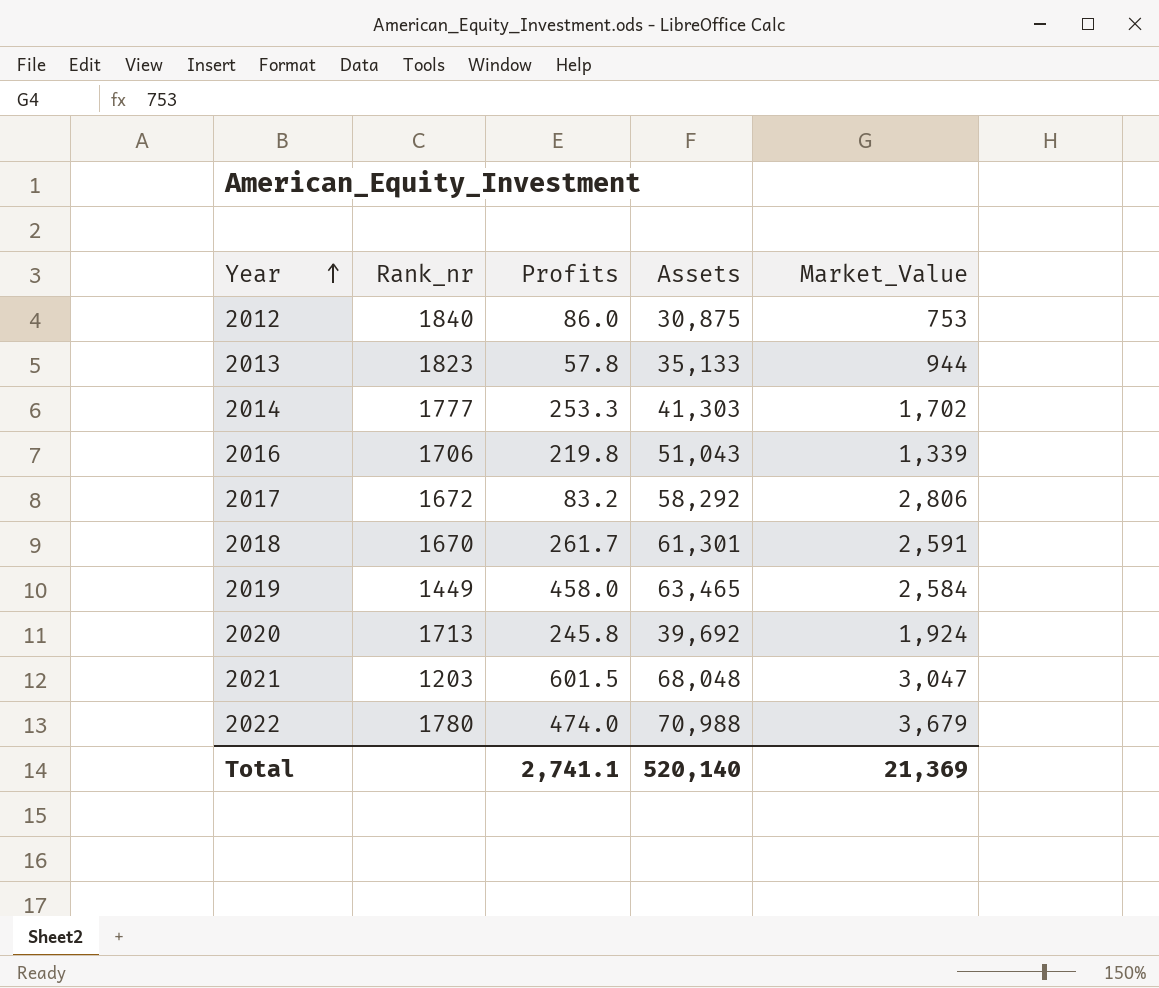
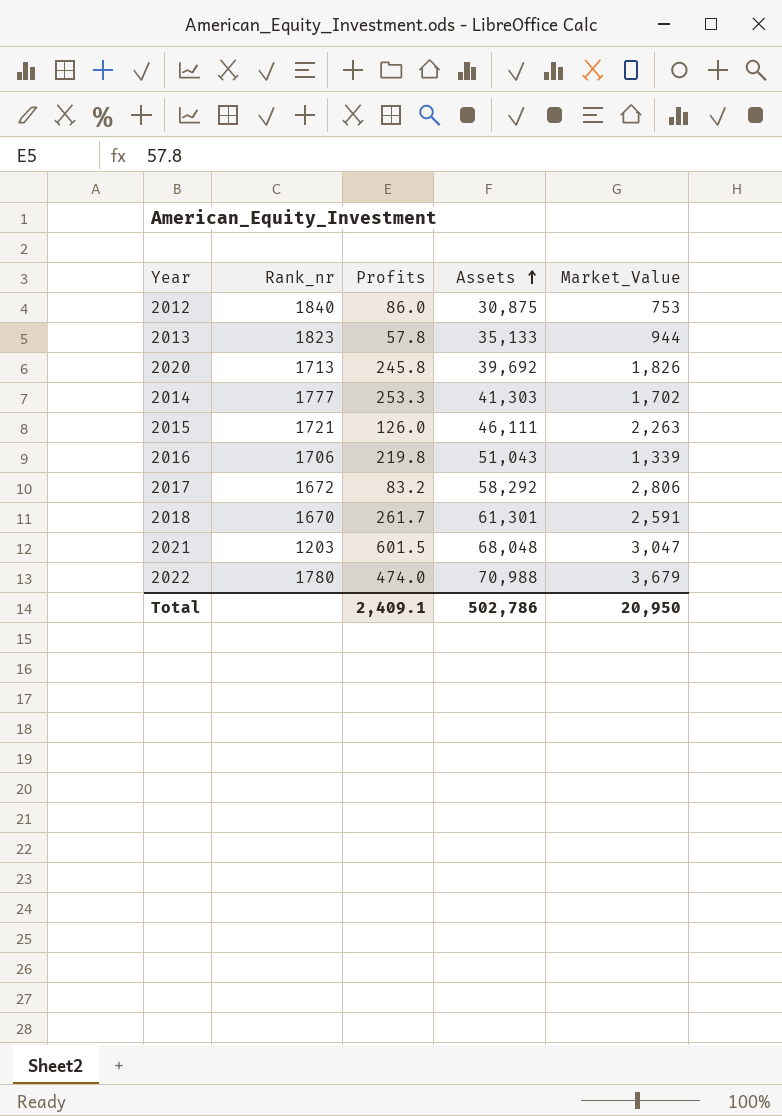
row order: Year ascending -> Assets ascending
row 2019: 1449 | 458.0 | 63,465 | 2,584 -> none
2020 | Market_Value: 1,924 -> 1,826
row 2015: none -> 1721 | 126.0 | 46,111 | 2,263
Total | Profits: 2,741.1 -> 2,409.1
Total | Assets: 520,140 -> 502,786
Total | Market_Value: 21,369 -> 20,950

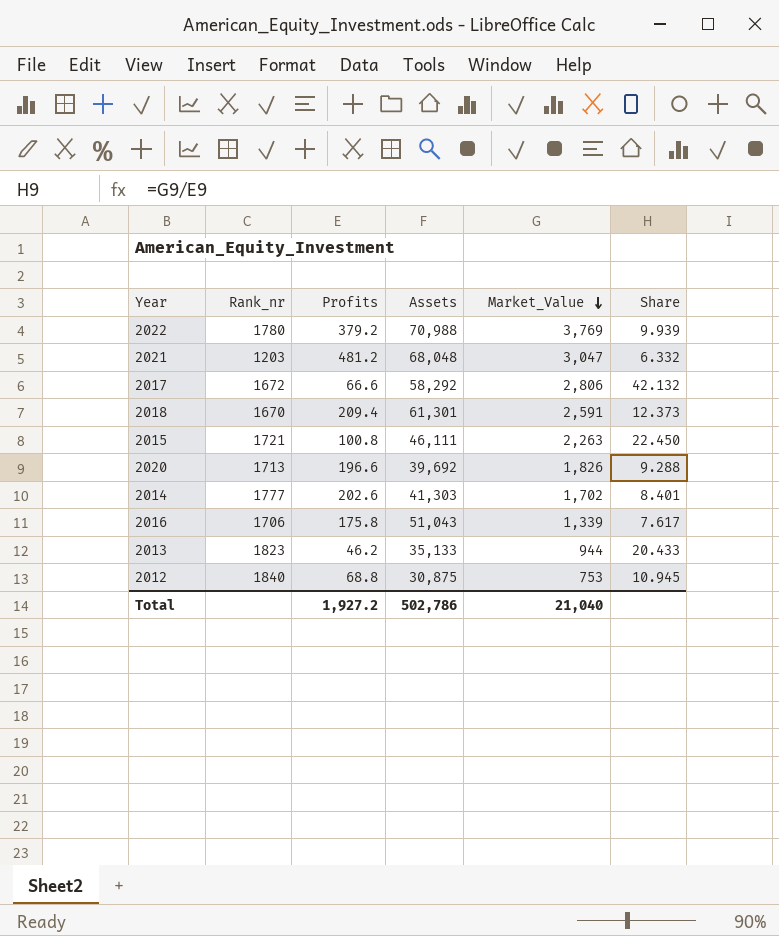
row order: Assets ascending -> Market_Value descending
column Share | formula: none -> [Market_Value] / [Profits]
2022 | Profits: 474.0 -> 379.2
2022 | Market_Value: 3,679 -> 3,769
2021 | Profits: 601.5 -> 481.2
2017 | Profits: 83.2 -> 66.6
2018 | Profits: 261.7 -> 209.4
2015 | Profits: 126.0 -> 100.8
2020 | Profits: 245.8 -> 196.6
2014 | Profits: 253.3 -> 202.6
2016 | Profits: 219.8 -> 175.8
2013 | Profits: 57.8 -> 46.2
2012 | Profits: 86.0 -> 68.8
Total | Profits: 2,409.1 -> 1,927.2
Total | Market_Value: 20,950 -> 21,040

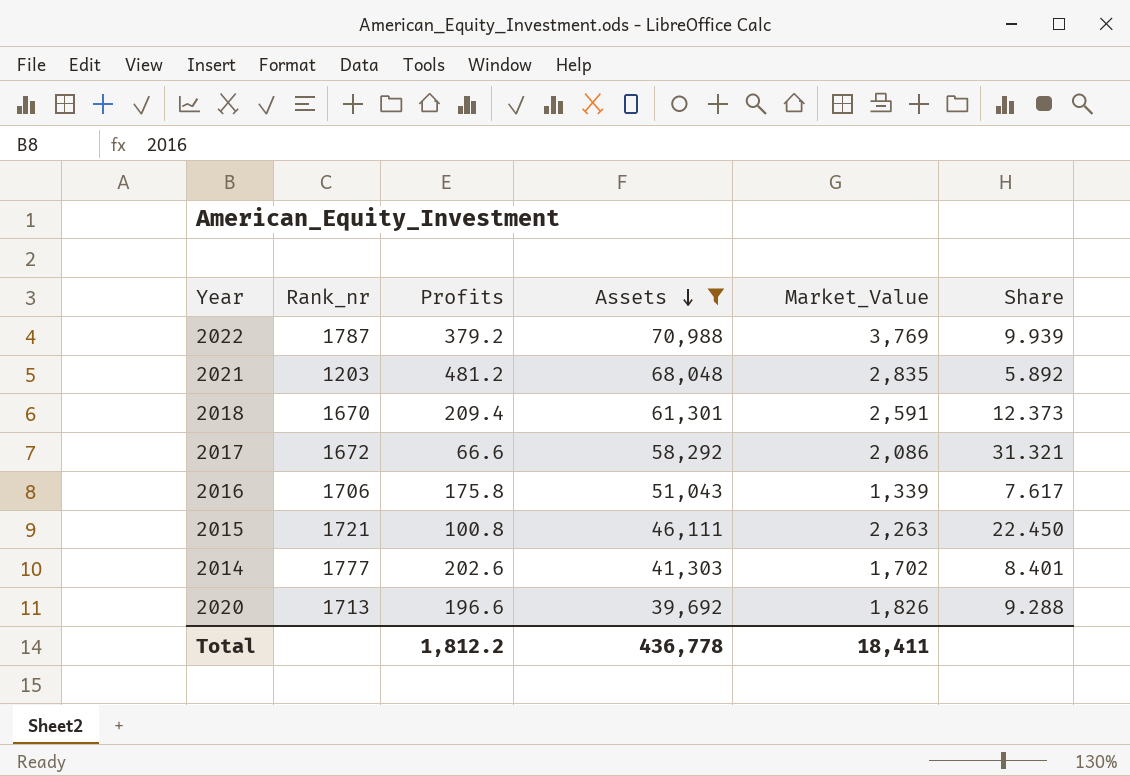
filter: none -> Assets >= 39,692
row order: Market_Value descending -> Assets descending
2022 | Rank_nr: 1780 -> 1787
2021 | Market_Value: 3,047 -> 2,835
2021 | Share: 6.332 -> 5.892
2017 | Market_Value: 2,806 -> 2,086
2017 | Share: 42.132 -> 31.321
Total | Profits: 1,927.2 -> 1,812.2
Total | Assets: 502,786 -> 436,778
Total | Market_Value: 21,040 -> 18,411

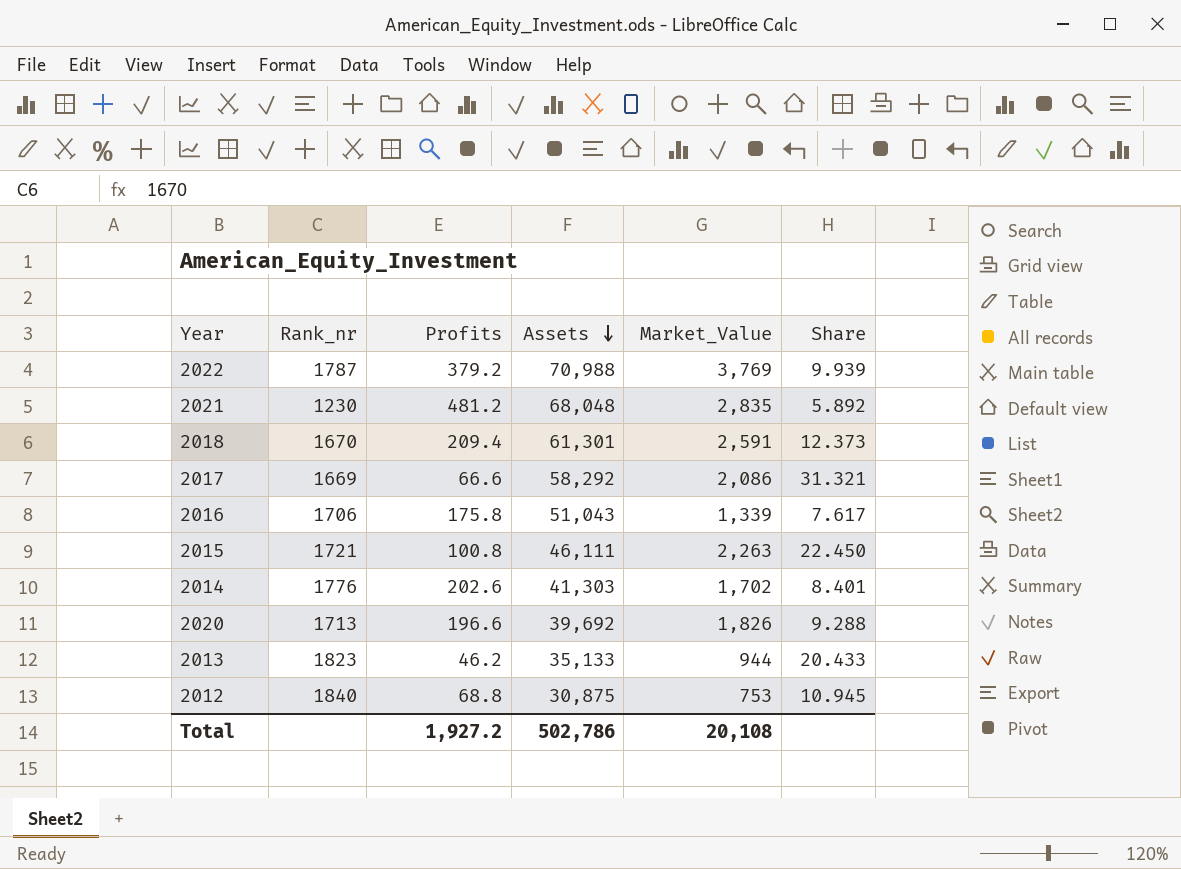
filter: Assets >= 39,692 -> none
2021 | Rank_nr: 1203 -> 1230
2017 | Rank_nr: 1672 -> 1669
2014 | Rank_nr: 1777 -> 1776
Total | Profits: 1,812.2 -> 1,927.2
Total | Assets: 436,778 -> 502,786
Total | Market_Value: 18,411 -> 20,108

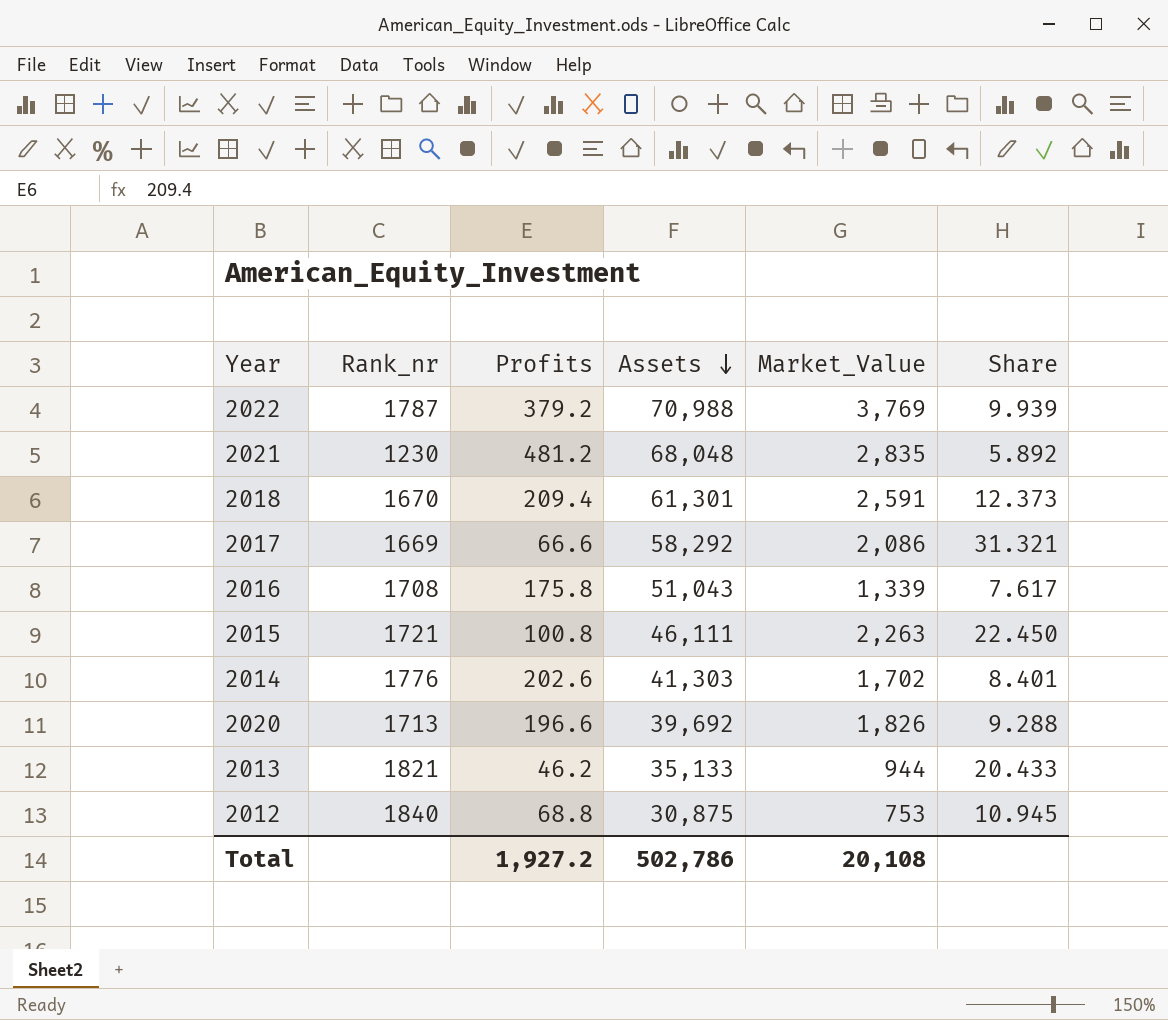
2016 | Rank_nr: 1706 -> 1708
2013 | Rank_nr: 1823 -> 1821

